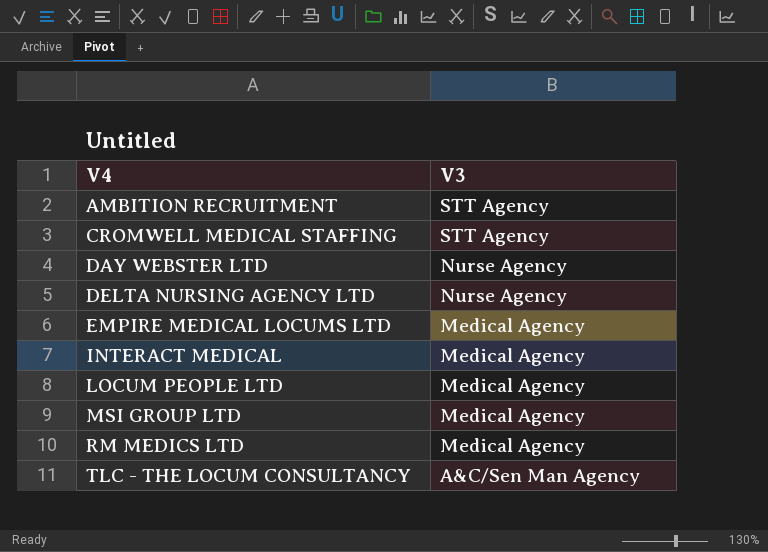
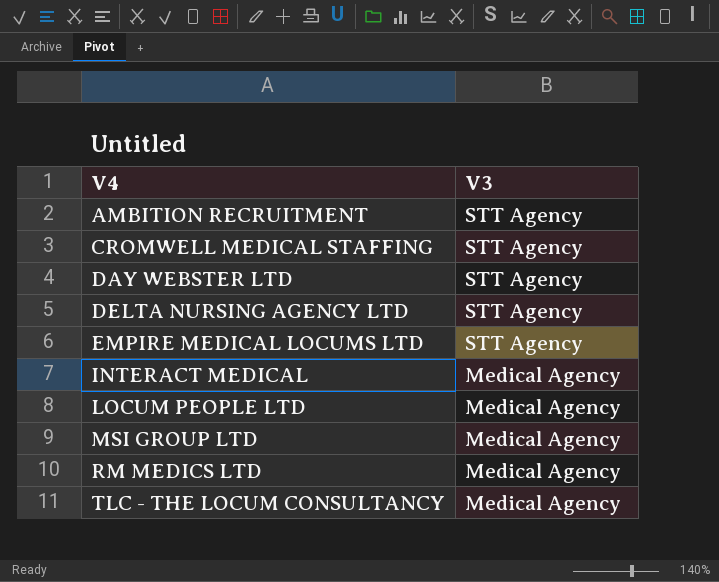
DAY WEBSTER LTD | V3: Nurse Agency -> STT Agency
DELTA NURSING AGENCY LTD | V3: Nurse Agency -> STT Agency
EMPIRE MEDICAL LOCUMS LTD | V3: Medical Agency -> STT Agency
TLC - THE LOCUM CONSULTANCY | V3: A&C/Sen Man Agency -> Medical Agency

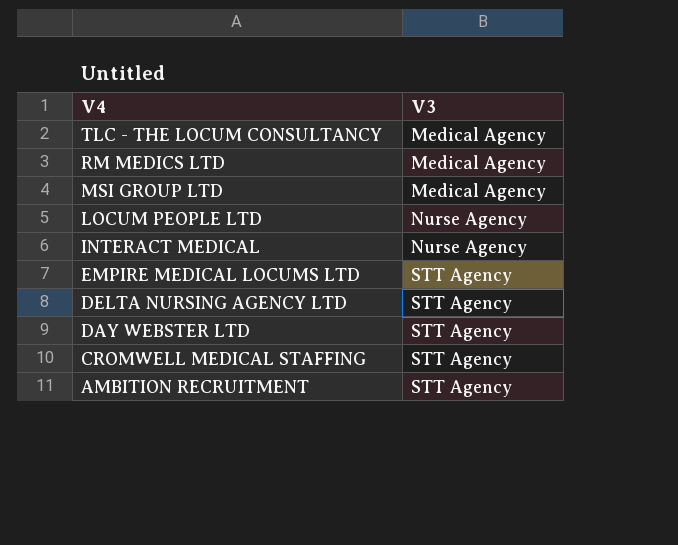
row order: V4 ascending -> V4 descending
LOCUM PEOPLE LTD | V3: Medical Agency -> Nurse Agency
INTERACT MEDICAL | V3: Medical Agency -> Nurse Agency

